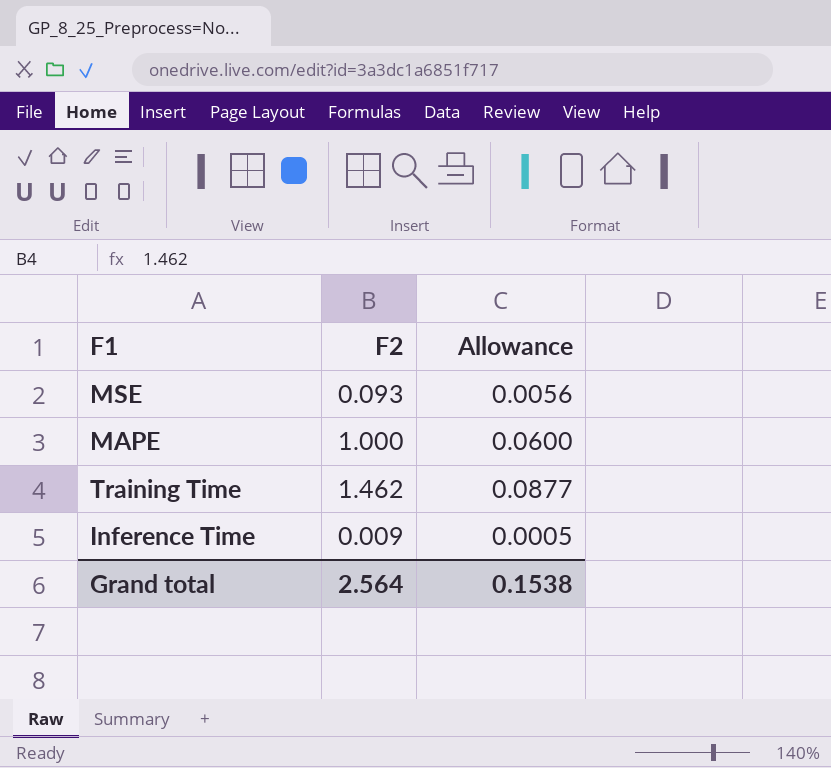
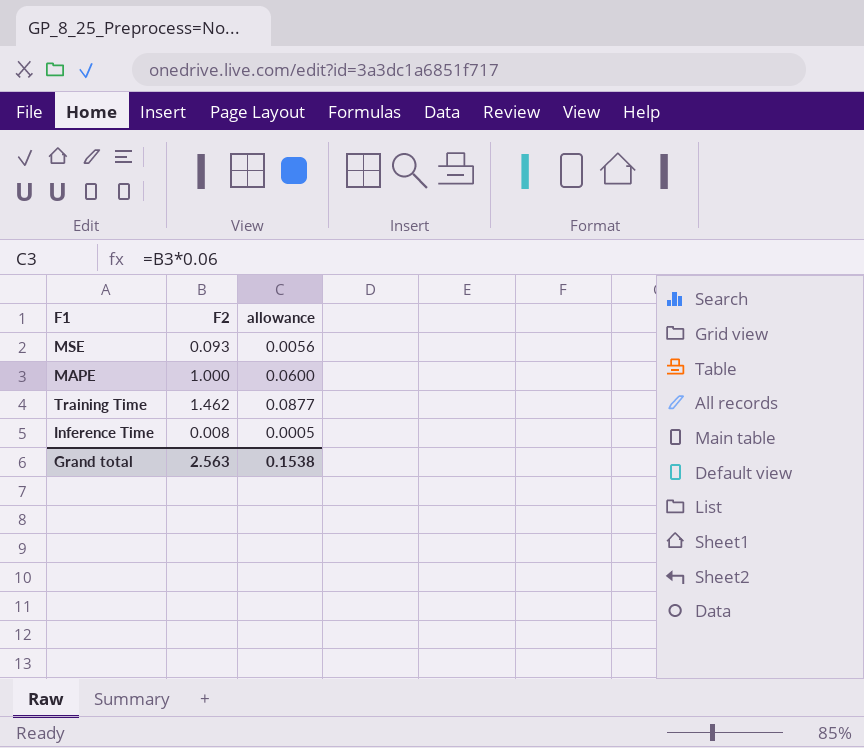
column name: Allowance -> allowance
Inference Time | F2: 0.009 -> 0.008
Grand total | F2: 2.564 -> 2.563

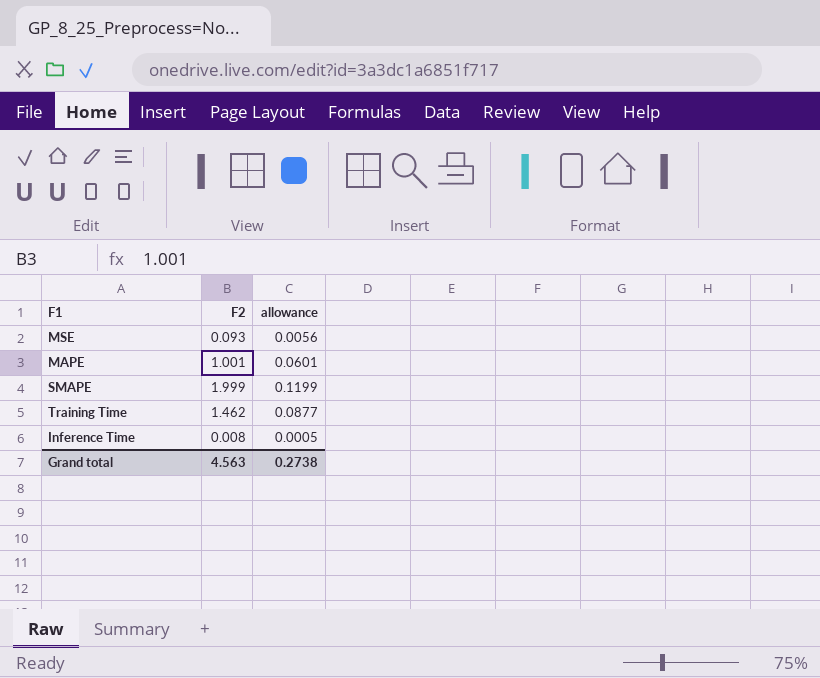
MAPE | F2: 1.000 -> 1.001
MAPE | allowance: 0.0600 -> 0.0601
row SMAPE: none -> 1.999 | 0.1199
Grand total | F2: 2.563 -> 4.563
Grand total | allowance: 0.1538 -> 0.2738

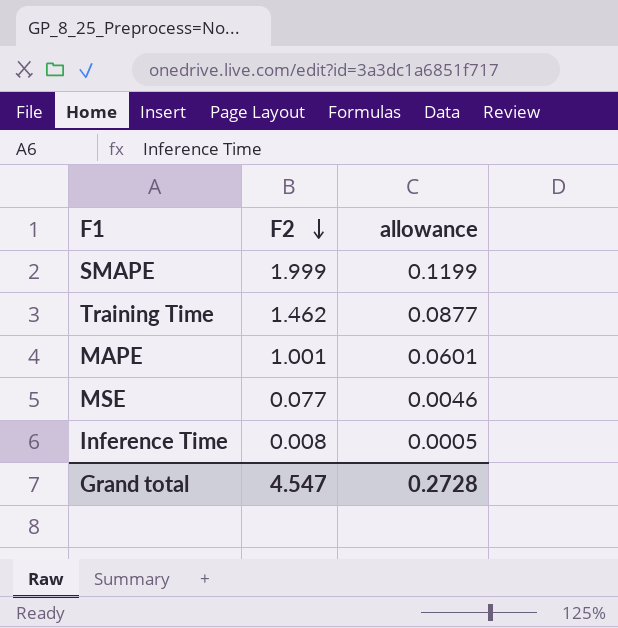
row order: none -> F2 descending
MSE | F2: 0.093 -> 0.077
MSE | allowance: 0.0056 -> 0.0046
Grand total | F2: 4.563 -> 4.547
Grand total | allowance: 0.2738 -> 0.2728

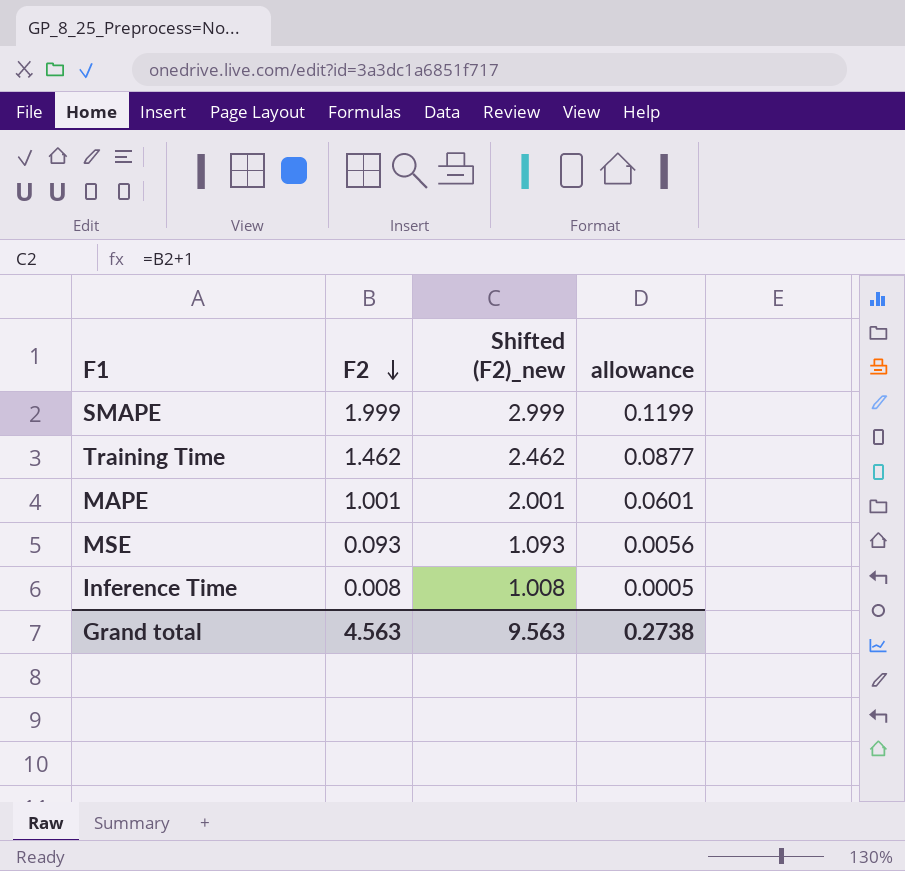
column Shifted (F2)_new | formula: none -> [F2] + 1
MSE | F2: 0.077 -> 0.093
MSE | allowance: 0.0046 -> 0.0056
Grand total | F2: 4.547 -> 4.563
Grand total | allowance: 0.2728 -> 0.2738

